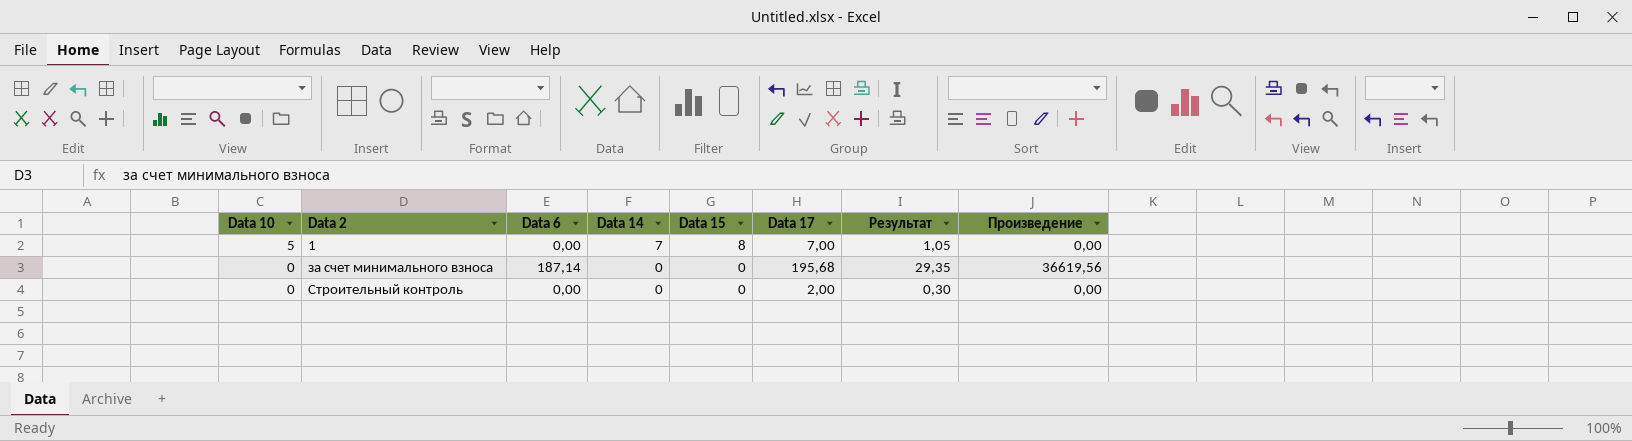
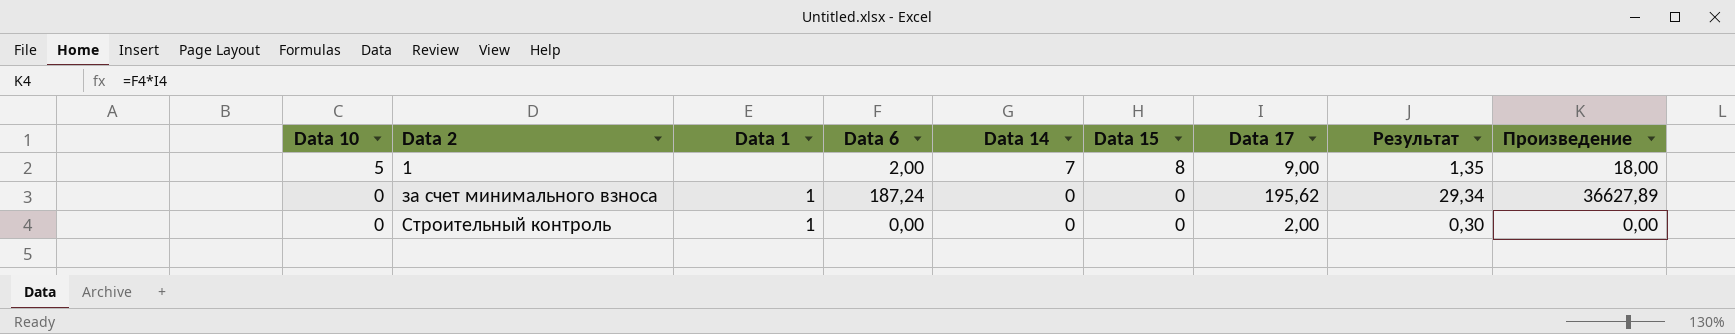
column Data 1 | position: none -> 3
1 | Data 6: 0,00 -> 2,00
1 | Data 17: 7,00 -> 9,00
1 | Результат: 1,05 -> 1,35
1 | Произведение: 0,00 -> 18,00
за счет минимального взноса | Data 6: 187,14 -> 187,24
за счет минимального взноса | Data 17: 195,68 -> 195,62
за счет минимального взноса | Результат: 29,35 -> 29,34
за счет минимального взноса | Произведение: 36619,56 -> 36627,89

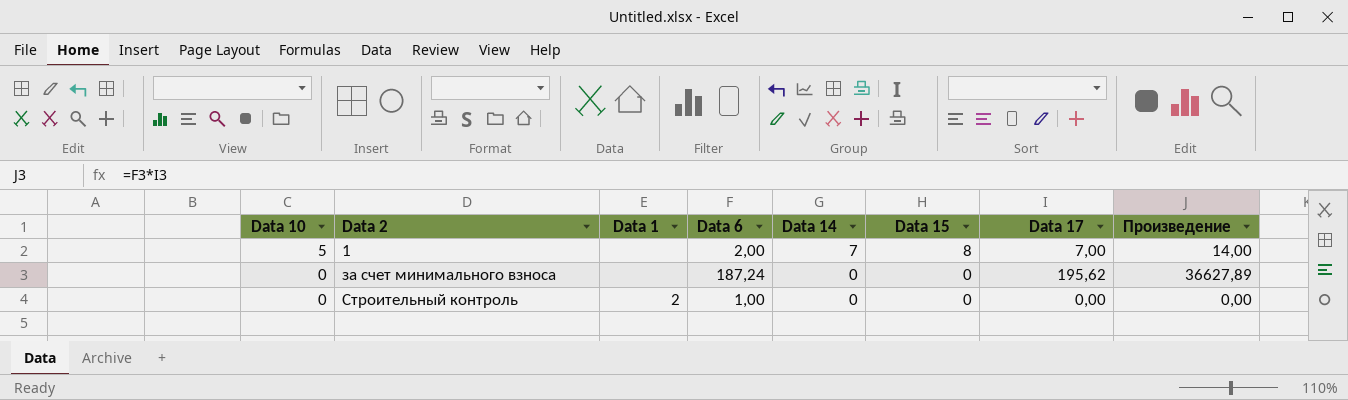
column Результат | formula: [Data 17] * 0,15 -> none
1 | Data 17: 9,00 -> 7,00
1 | Произведение: 18,00 -> 14,00
за счет минимального взноса | Data 1: 1 -> none
Строительный контроль | Data 1: 1 -> 2
Строительный контроль | Data 6: 0,00 -> 1,00
Строительный контроль | Data 17: 2,00 -> 0,00

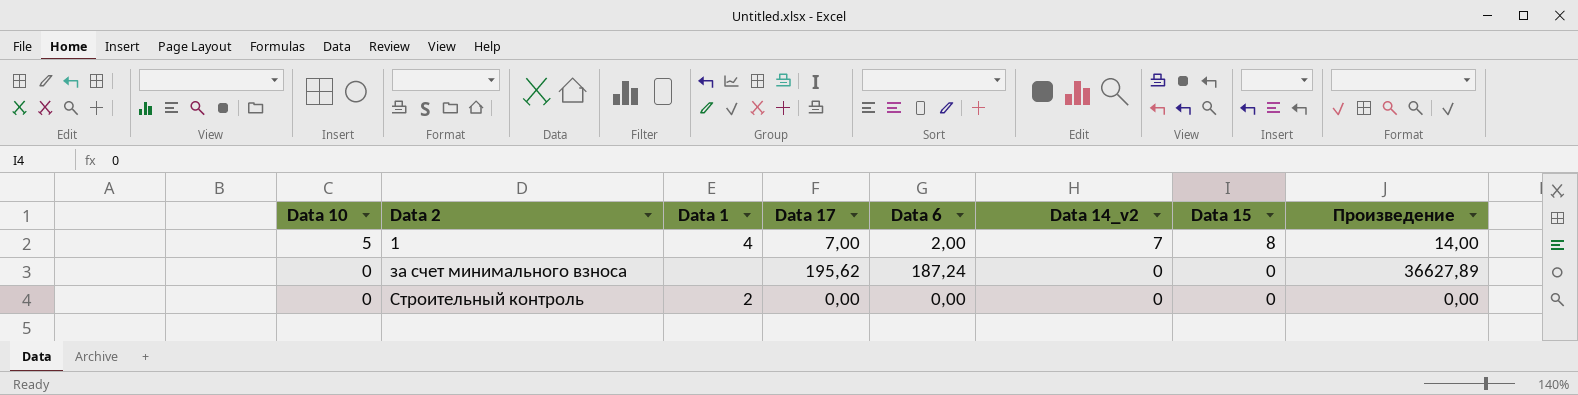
column Data 17 | position: 7 -> 4
column name: Data 14 -> Data 14_v2
1 | Data 1: none -> 4
Строительный контроль | Data 6: 1,00 -> 0,00

